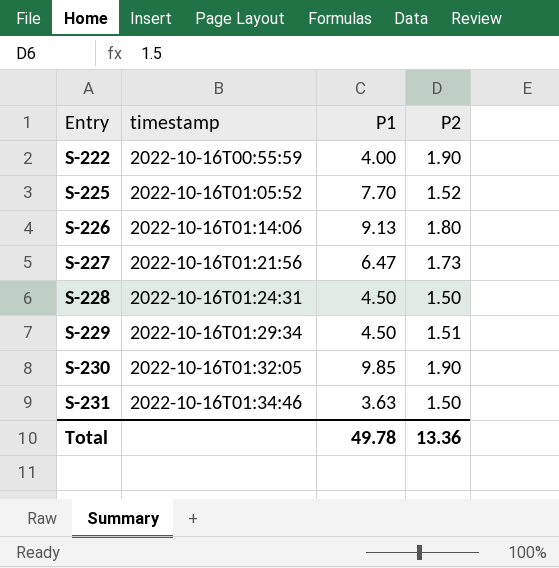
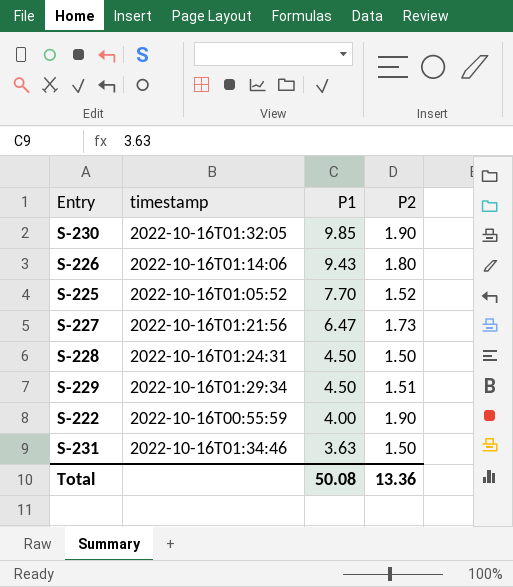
row order: Entry ascending -> P1 descending
S-226 | P1: 9.13 -> 9.43
Total | P1: 49.78 -> 50.08

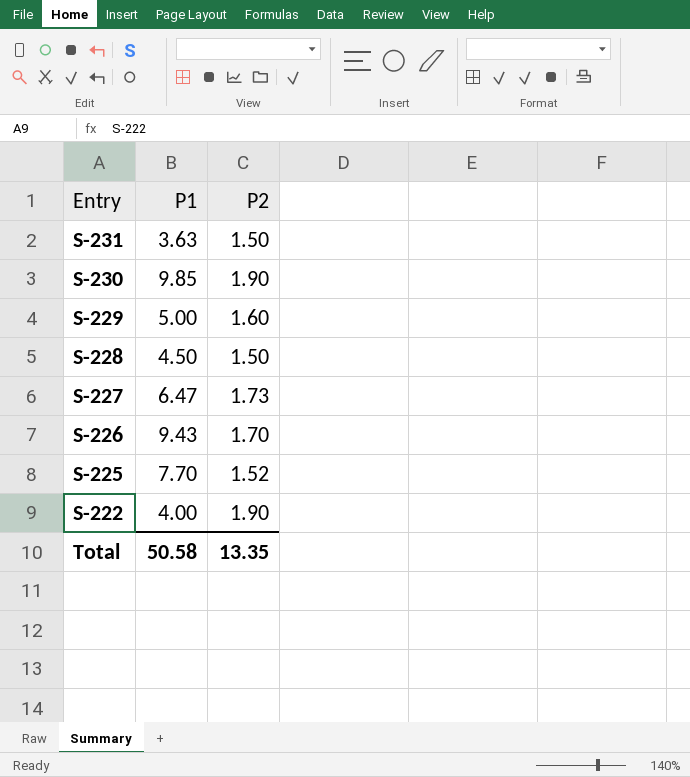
row order: P1 descending -> Entry descending
column timestamp | position: 2 -> none
S-229 | P1: 4.50 -> 5.00
S-229 | P2: 1.51 -> 1.60
S-226 | P2: 1.80 -> 1.70
Total | P1: 50.08 -> 50.58
Total | P2: 13.36 -> 13.35

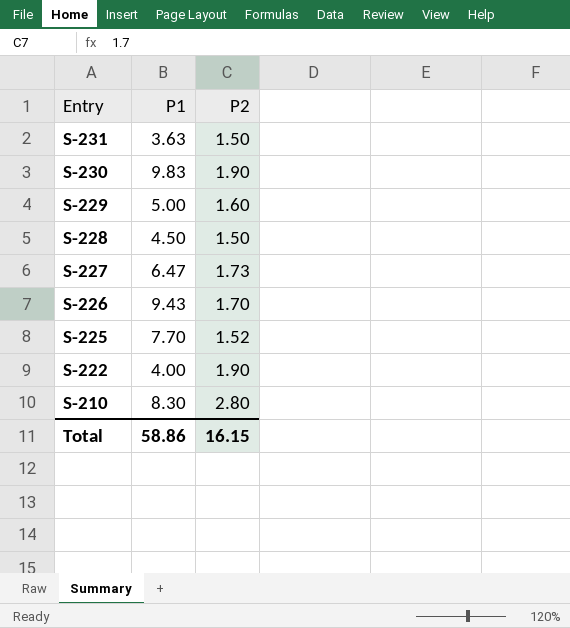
S-230 | P1: 9.85 -> 9.83
row S-210: none -> 8.30 | 2.80
Total | P1: 50.58 -> 58.86
Total | P2: 13.35 -> 16.15

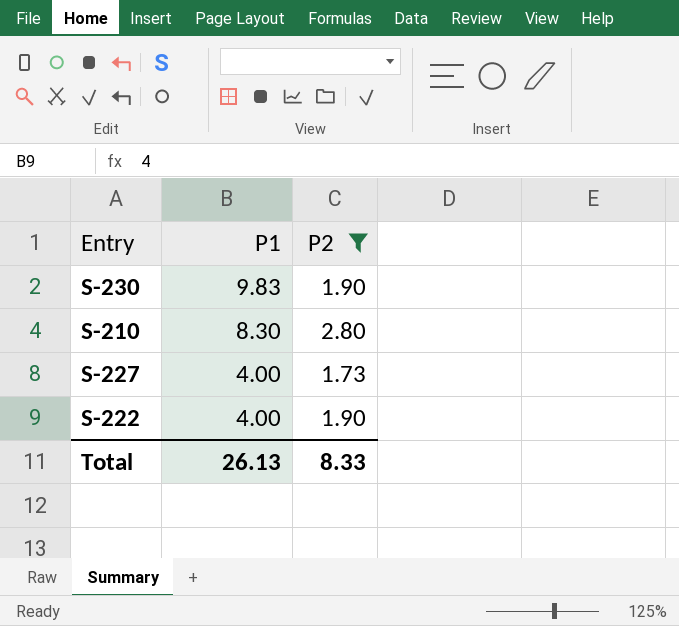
filter: none -> P2 >= 1.73
row order: Entry descending -> P1 descending
S-227 | P1: 6.47 -> 4.00
Total | P1: 58.86 -> 26.13
Total | P2: 16.15 -> 8.33

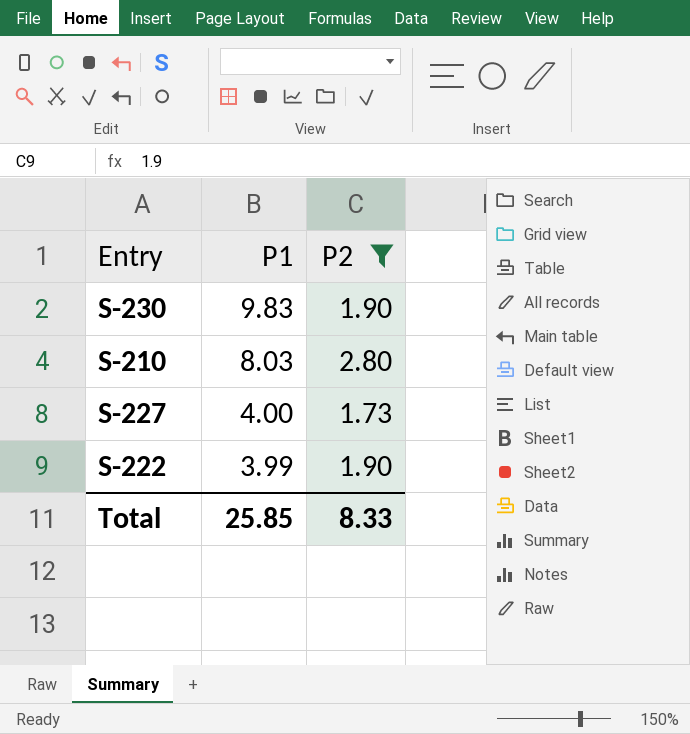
S-210 | P1: 8.30 -> 8.03
S-222 | P1: 4.00 -> 3.99
Total | P1: 26.13 -> 25.85

